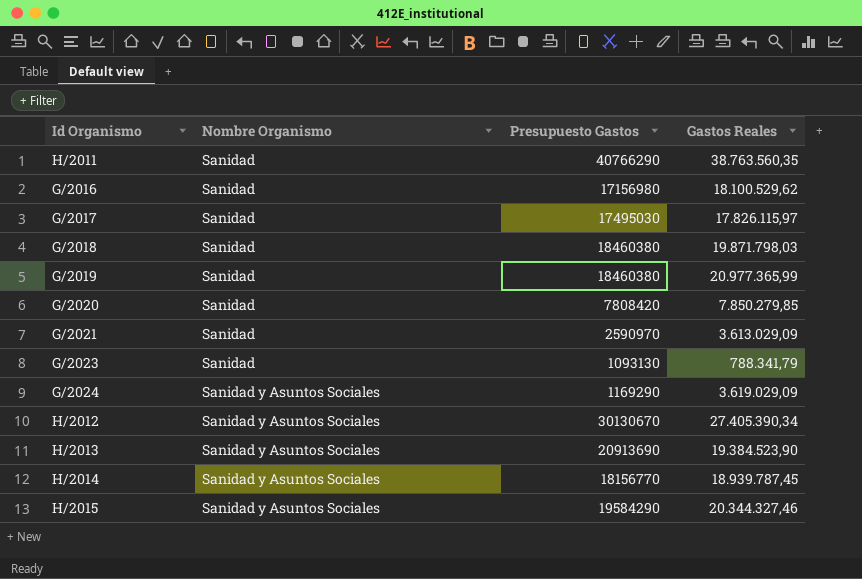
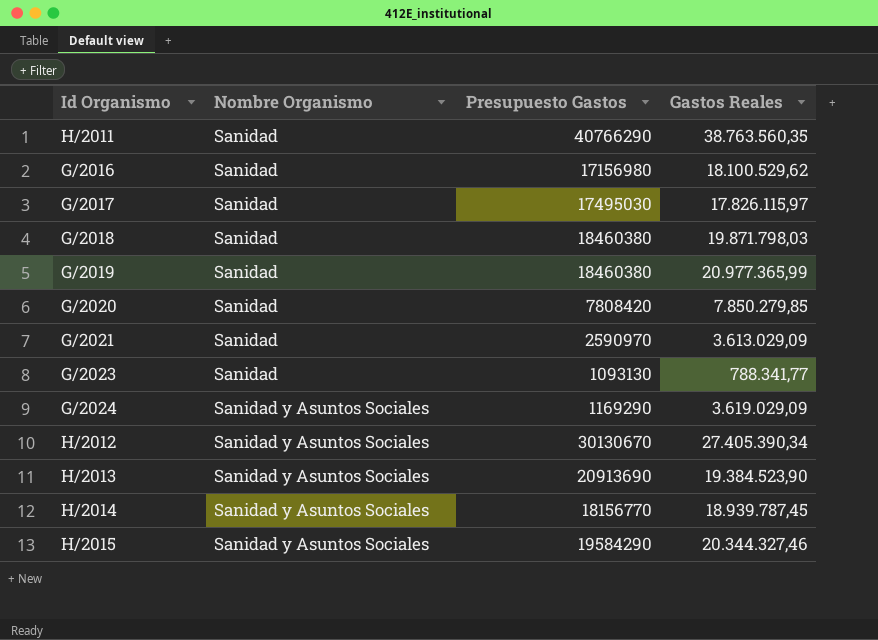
G/2023 | Gastos Reales: 788.341,79 -> 788.341,77

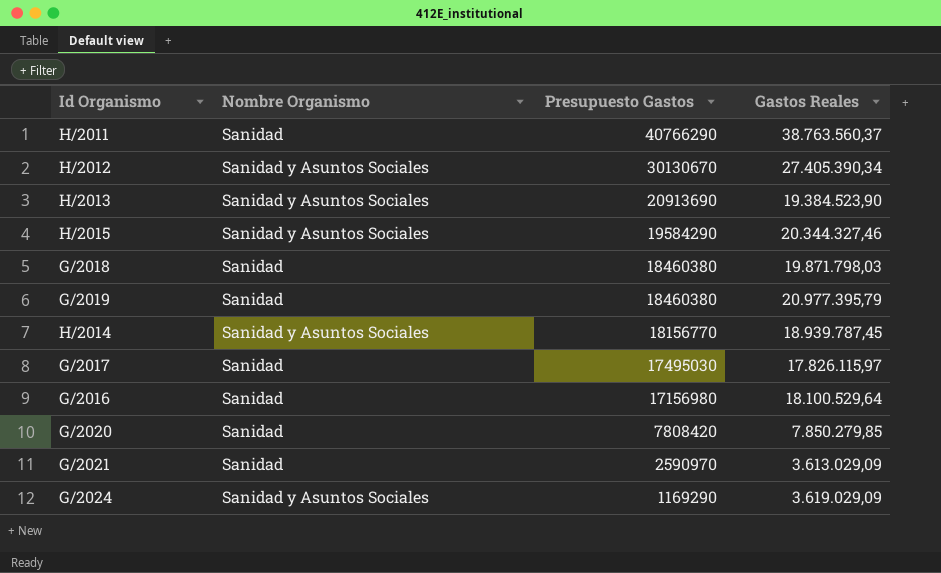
row order: Nombre Organismo ascending -> Presupuesto Gastos descending
row G/2023: Sanidad | 1093130 | 788.341,77 -> none
H/2011 | Gastos Reales: 38.763.560,35 -> 38.763.560,37
G/2019 | Gastos Reales: 20.977.365,99 -> 20.977.395,79
G/2016 | Gastos Reales: 18.100.529,62 -> 18.100.529,64

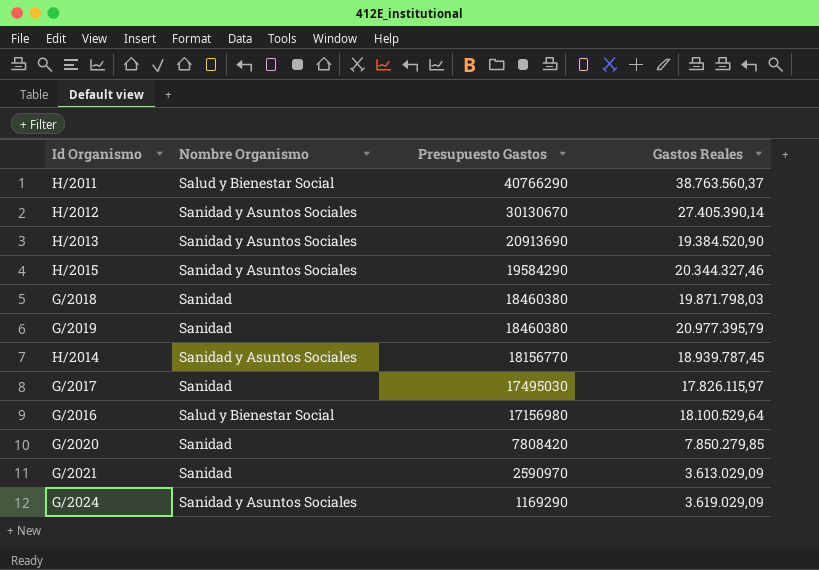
H/2011 | Nombre Organismo: Sanidad -> Salud y Bienestar Social
H/2012 | Gastos Reales: 27.405.390,34 -> 27.405.390,14
H/2013 | Gastos Reales: 19.384.523,90 -> 19.384.520,90
G/2016 | Nombre Organismo: Sanidad -> Salud y Bienestar Social

